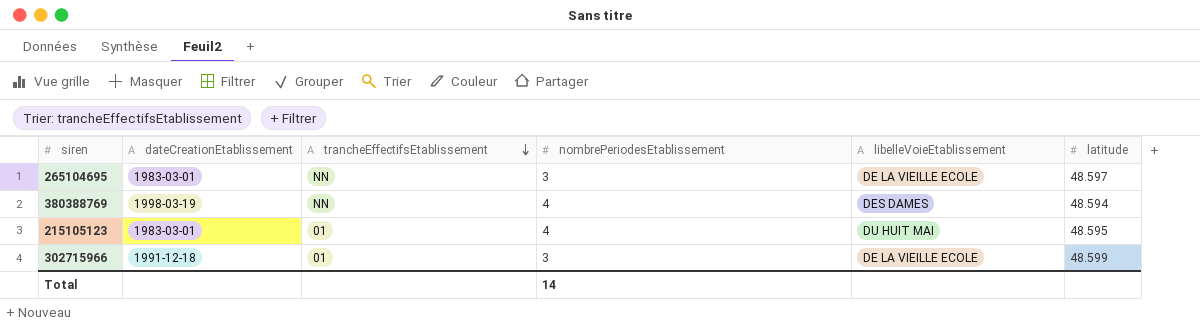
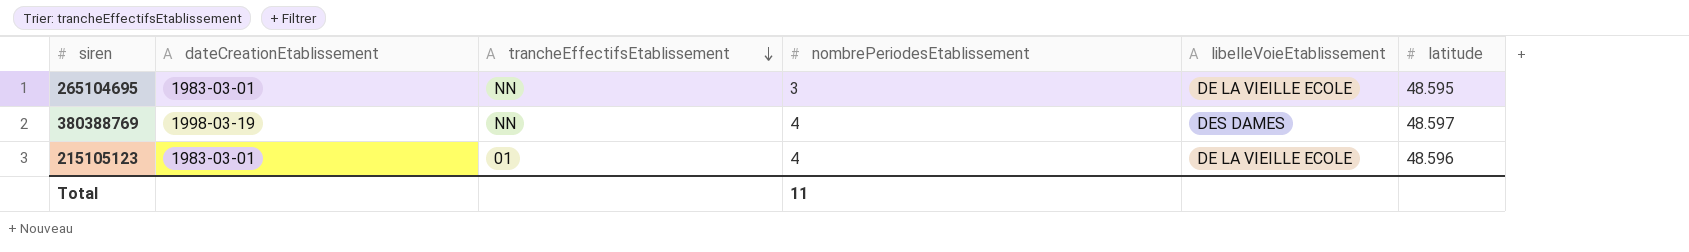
row 302715966: 1991-12-18 | 01 | 3 | DE LA VIEILLE ECOLE | 48.599 -> none
265104695 | latitude: 48.597 -> 48.595
380388769 | latitude: 48.594 -> 48.597
215105123 | libelleVoieEtablissement: DU HUIT MAI -> DE LA VIEILLE ECOLE
215105123 | latitude: 48.595 -> 48.596
Total | nombrePeriodesEtablissement: 14 -> 11

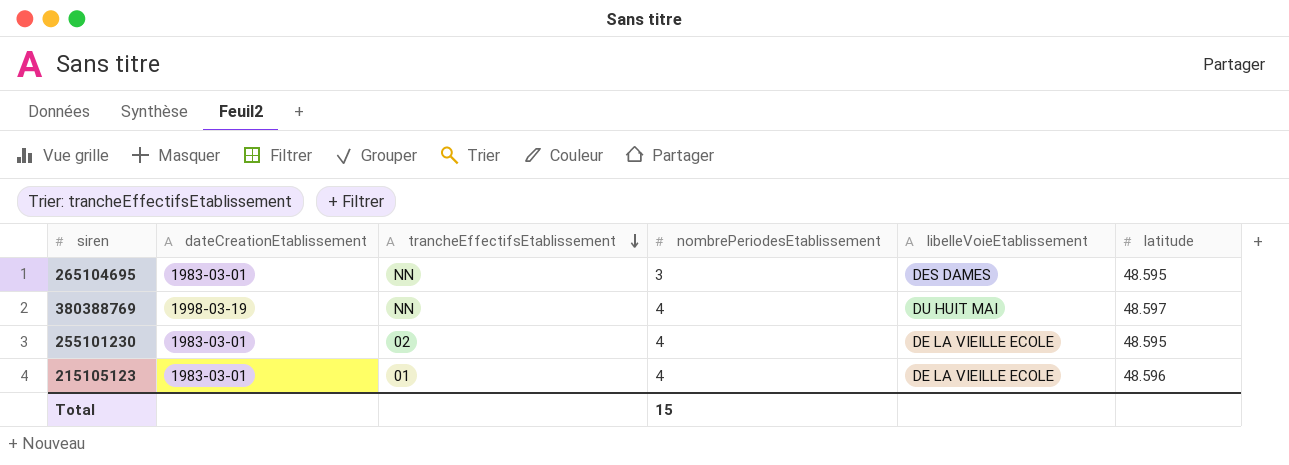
265104695 | libelleVoieEtablissement: DE LA VIEILLE ECOLE -> DES DAMES
380388769 | libelleVoieEtablissement: DES DAMES -> DU HUIT MAI
row 255101230: none -> 1983-03-01 | 02 | 4 | DE LA VIEILLE ECOLE | 48.595
Total | nombrePeriodesEtablissement: 11 -> 15

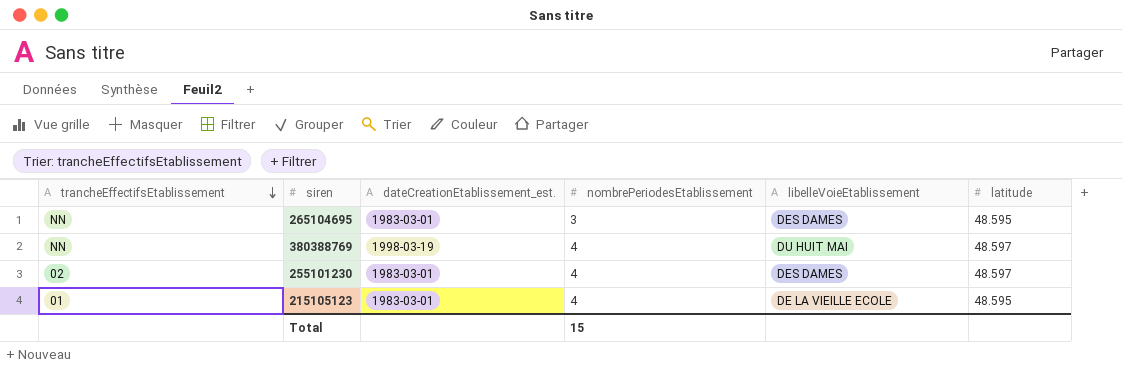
column trancheEffectifsEtablissement | position: 3 -> 1
column name: dateCreationEtablissement -> dateCreationEtablissement_est.
255101230 | libelleVoieEtablissement: DE LA VIEILLE ECOLE -> DES DAMES
255101230 | latitude: 48.595 -> 48.597
215105123 | latitude: 48.596 -> 48.595

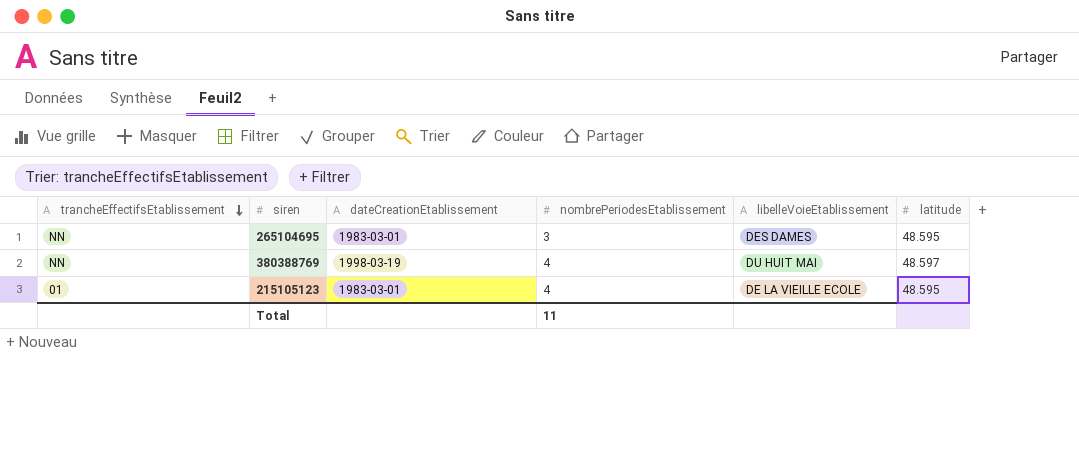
column name: dateCreationEtablissement_est. -> dateCreationEtablissement
row 255101230: 02 | 1983-03-01 | 4 | DES DAMES | 48.597 -> none
Total | nombrePeriodesEtablissement: 15 -> 11

